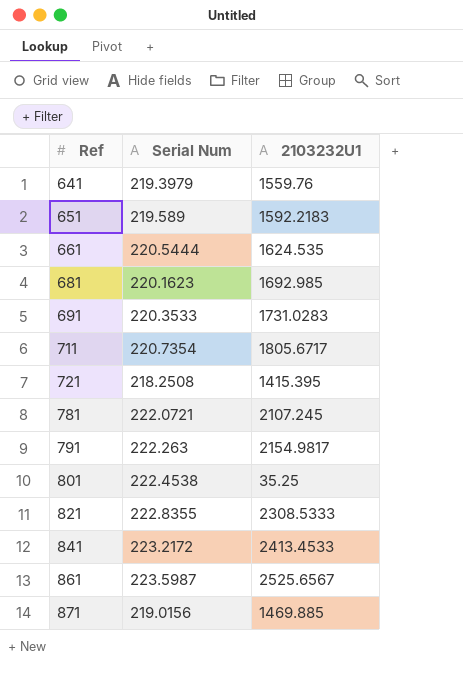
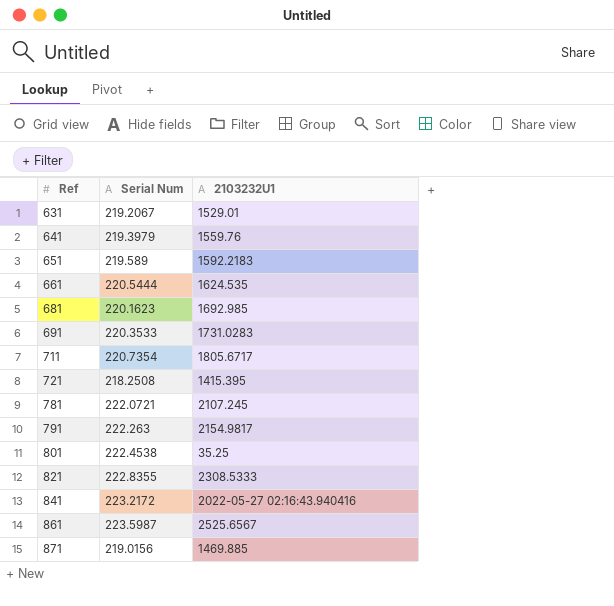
row 631: none -> 219.2067 | 1529.01
841 | 2103232U1: 2413.4533 -> 2022-05-27 02:16:43.940416

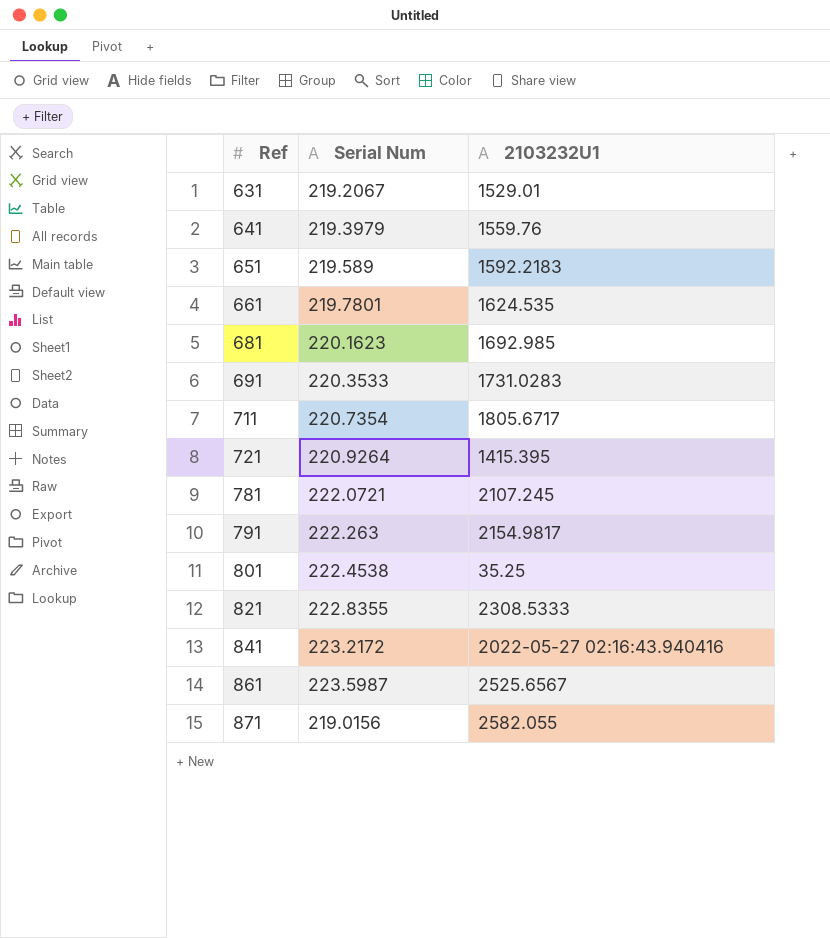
661 | Serial Num: 220.5444 -> 219.7801
721 | Serial Num: 218.2508 -> 220.9264
871 | 2103232U1: 1469.885 -> 2582.055

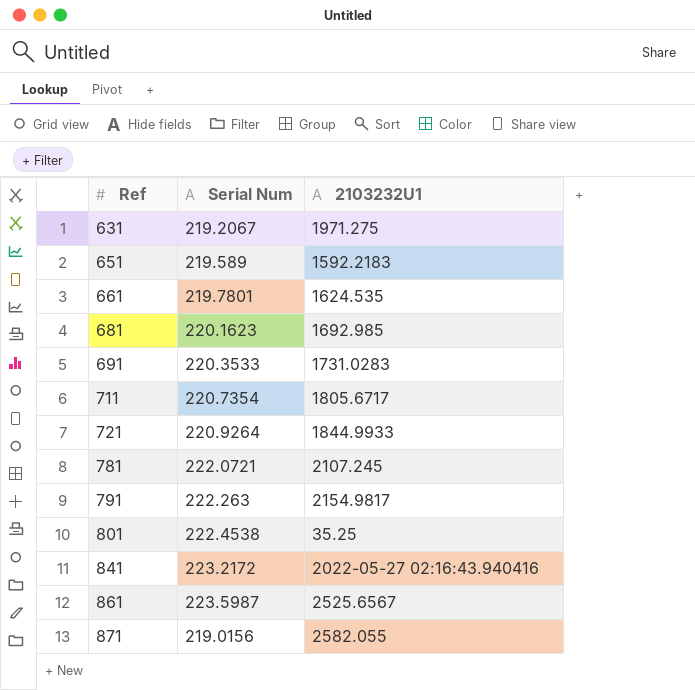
row 641: 219.3979 | 1559.76 -> none
row 821: 222.8355 | 2308.5333 -> none
631 | 2103232U1: 1529.01 -> 1971.275
721 | 2103232U1: 1415.395 -> 1844.9933

